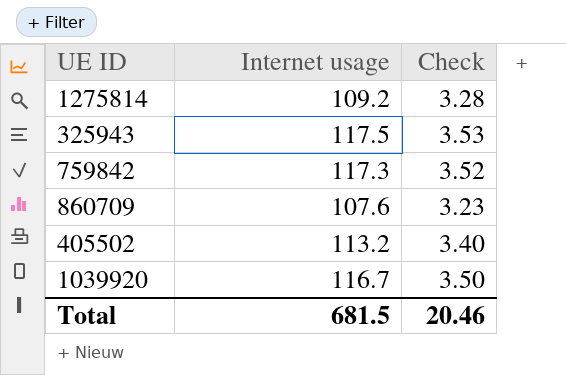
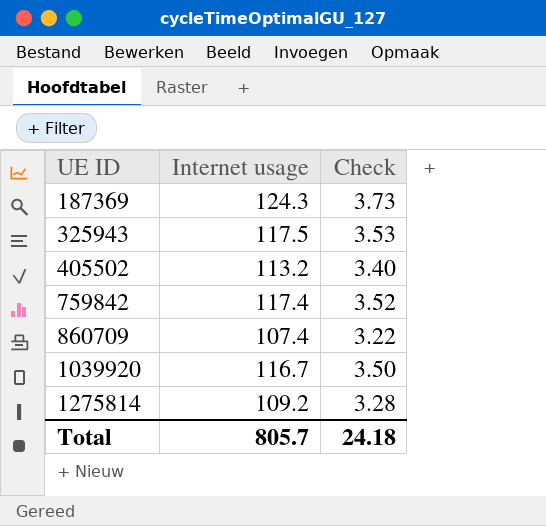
row order: none -> UE ID ascending
row 187369: none -> 124.3 | 3.73
759842 | Internet usage: 117.3 -> 117.4
860709 | Internet usage: 107.6 -> 107.4
860709 | Check: 3.23 -> 3.22
Total | Internet usage: 681.5 -> 805.7
Total | Check: 20.46 -> 24.18

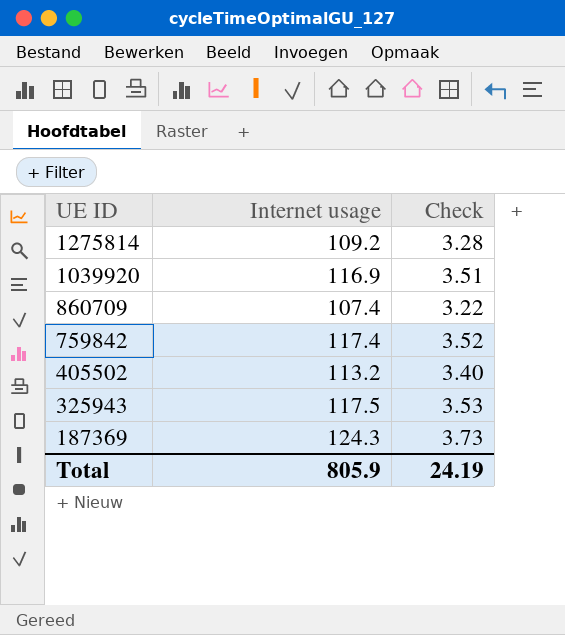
row order: UE ID ascending -> UE ID descending
1039920 | Internet usage: 116.7 -> 116.9
1039920 | Check: 3.50 -> 3.51
Total | Internet usage: 805.7 -> 805.9
Total | Check: 24.18 -> 24.19

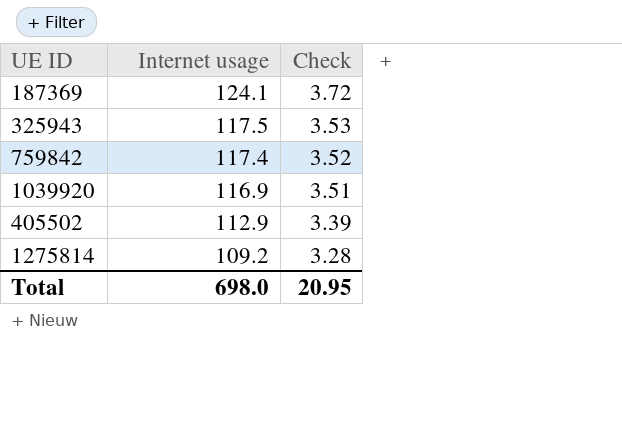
row order: UE ID descending -> Internet usage descending
row 860709: 107.4 | 3.22 -> none
187369 | Internet usage: 124.3 -> 124.1
187369 | Check: 3.73 -> 3.72
405502 | Internet usage: 113.2 -> 112.9
405502 | Check: 3.40 -> 3.39
Total | Internet usage: 805.9 -> 698.0
Total | Check: 24.19 -> 20.95

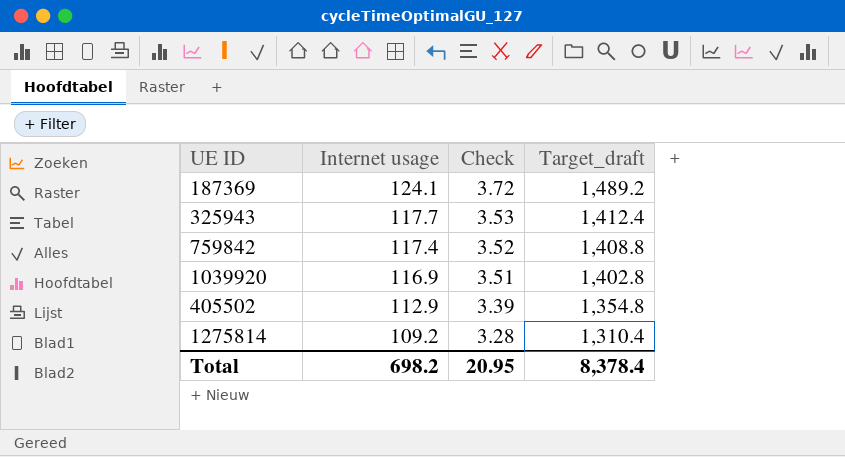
column Target_draft | formula: none -> [Internet usage] * 12
325943 | Internet usage: 117.5 -> 117.7
Total | Internet usage: 698.0 -> 698.2

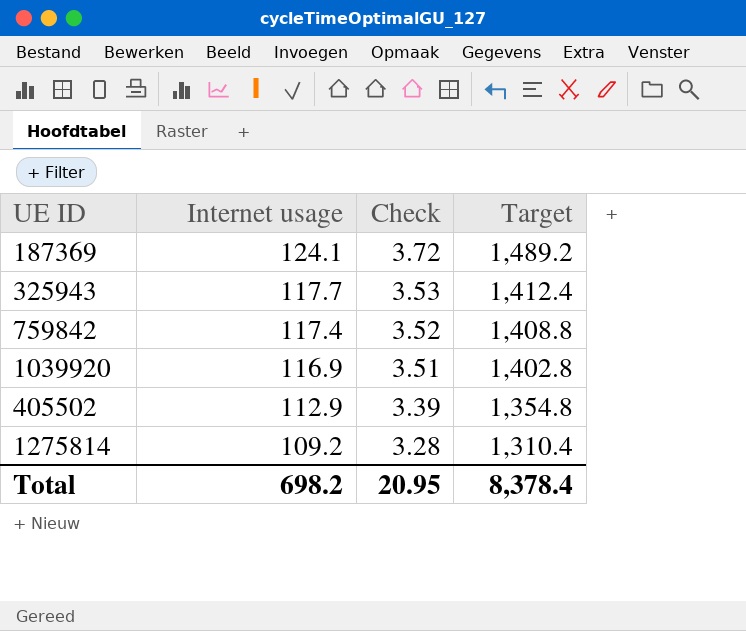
column name: Target_draft -> Target

